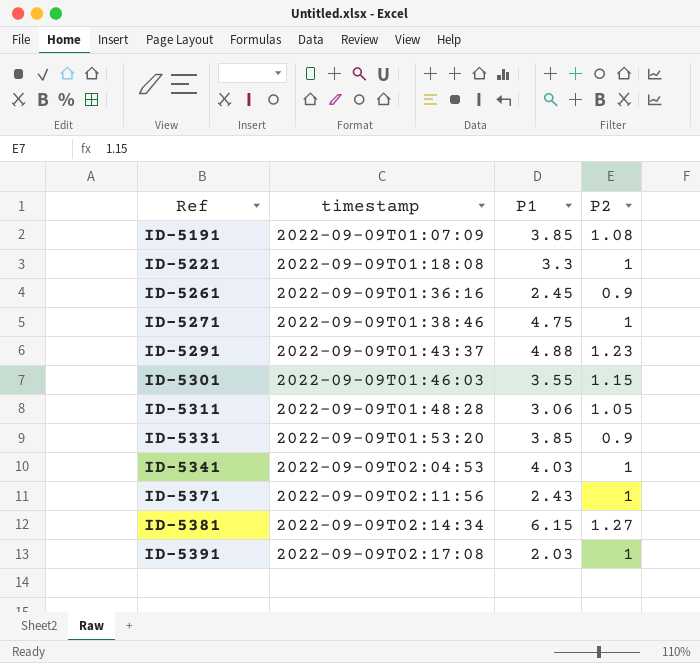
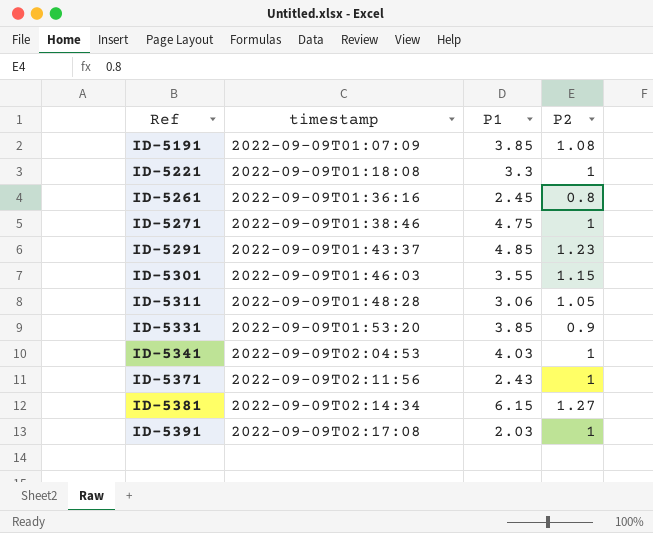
ID-5261 | P2: 0.9 -> 0.8
ID-5291 | P1: 4.88 -> 4.85

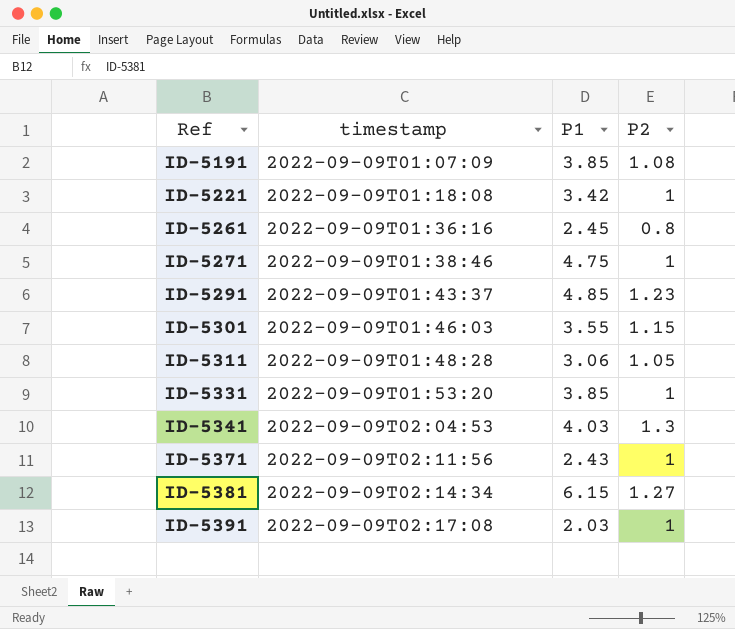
ID-5221 | P1: 3.3 -> 3.42
ID-5331 | P2: 0.9 -> 1
ID-5341 | P2: 1 -> 1.3

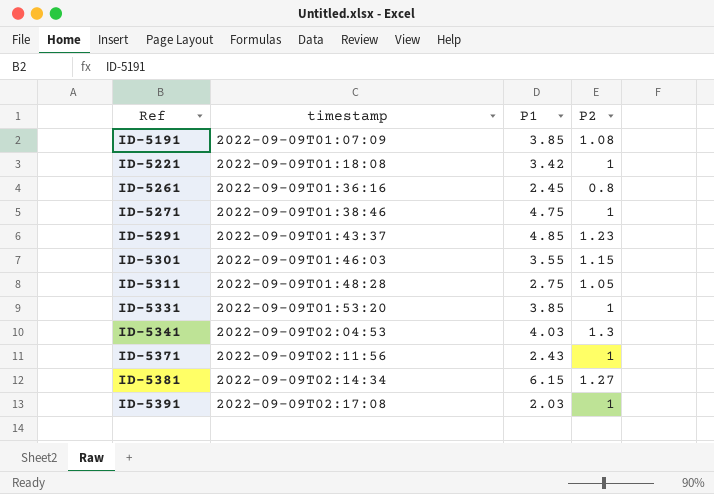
ID-5311 | P1: 3.06 -> 2.75

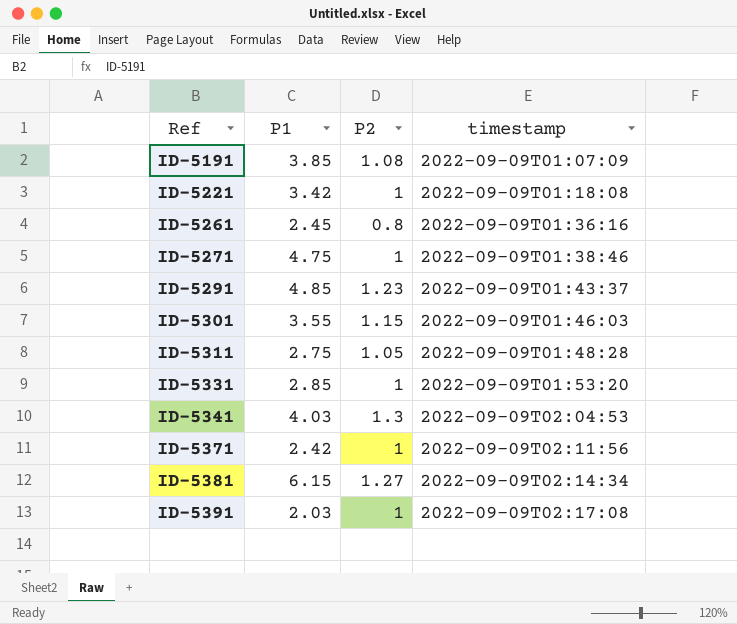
column timestamp | position: 2 -> 4
ID-5331 | P1: 3.85 -> 2.85
ID-5371 | P1: 2.43 -> 2.42

